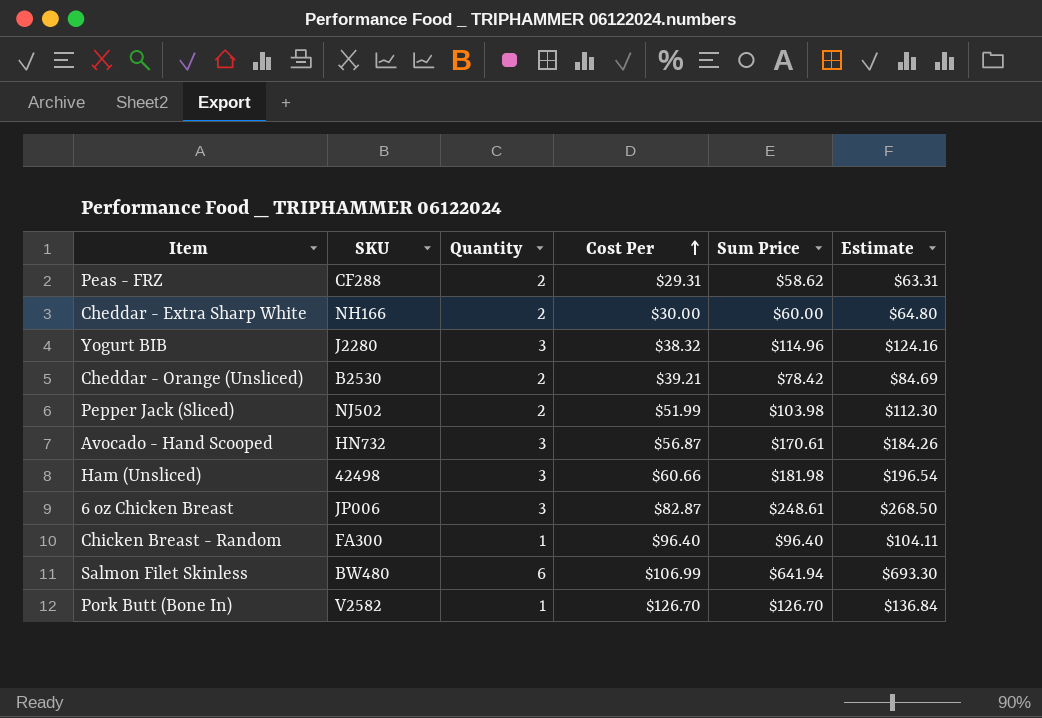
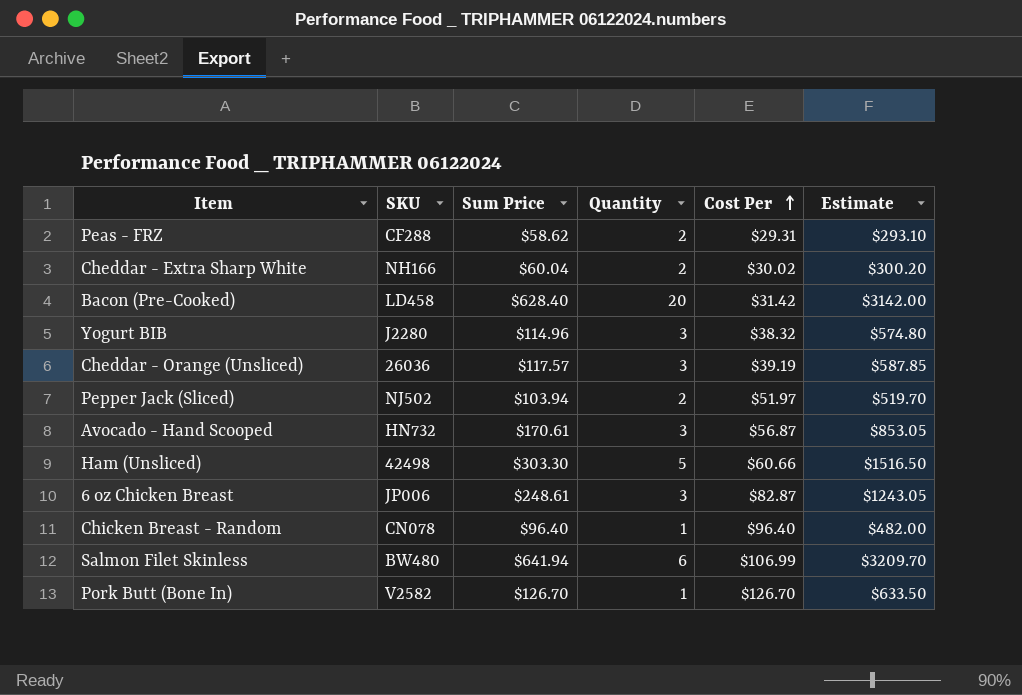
column Sum Price | position: 5 -> 3
column Estimate | formula: [Sum Price] * 1.08 -> [Sum Price] * 5
Cheddar - Extra Sharp White | Sum Price: $60.00 -> $60.04
Cheddar - Extra Sharp White | Cost Per: $30.00 -> $30.02
row Bacon (Pre-Cooked): none -> LD458 | $628.40 | 20 | $31.42 | $3142.00
Cheddar - Orange (Unsliced) | SKU: B2530 -> 26036
Cheddar - Orange (Unsliced) | Sum Price: $78.42 -> $117.57
Cheddar - Orange (Unsliced) | Quantity: 2 -> 3
Cheddar - Orange (Unsliced) | Cost Per: $39.21 -> $39.19
Pepper Jack (Sliced) | Sum Price: $103.98 -> $103.94
Pepper Jack (Sliced) | Cost Per: $51.99 -> $51.97
Ham (Unsliced) | Sum Price: $181.98 -> $303.30
Ham (Unsliced) | Quantity: 3 -> 5
Chicken Breast - Random | SKU: FA300 -> CN078

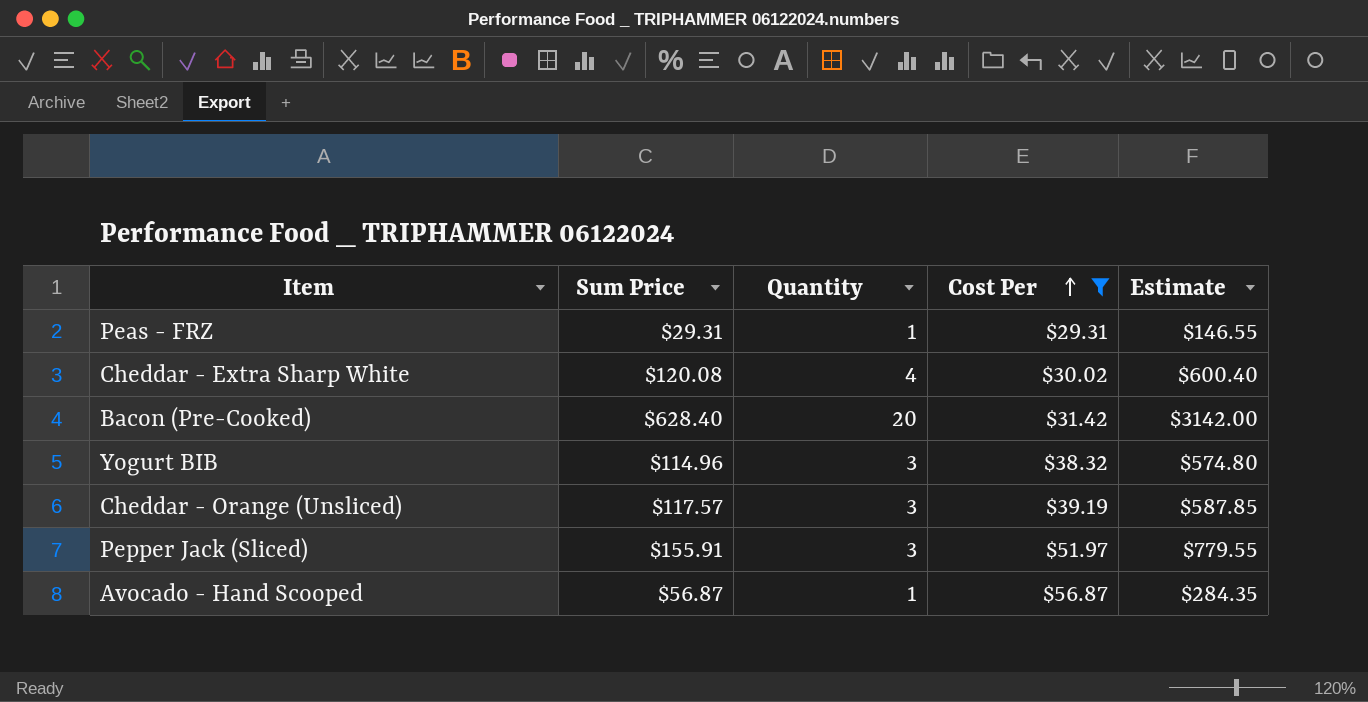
filter: none -> Cost Per <= $56.87
column SKU | position: 2 -> none
Peas - FRZ | Sum Price: $58.62 -> $29.31
Peas - FRZ | Quantity: 2 -> 1
Peas - FRZ | Estimate: $293.10 -> $146.55
Cheddar - Extra Sharp White | Sum Price: $60.04 -> $120.08
Cheddar - Extra Sharp White | Quantity: 2 -> 4
Cheddar - Extra Sharp White | Estimate: $300.20 -> $600.40
Pepper Jack (Sliced) | Sum Price: $103.94 -> $155.91
Pepper Jack (Sliced) | Quantity: 2 -> 3
Pepper Jack (Sliced) | Estimate: $519.70 -> $779.55
Avocado - Hand Scooped | Sum Price: $170.61 -> $56.87
Avocado - Hand Scooped | Quantity: 3 -> 1
Avocado - Hand Scooped | Estimate: $853.05 -> $284.35

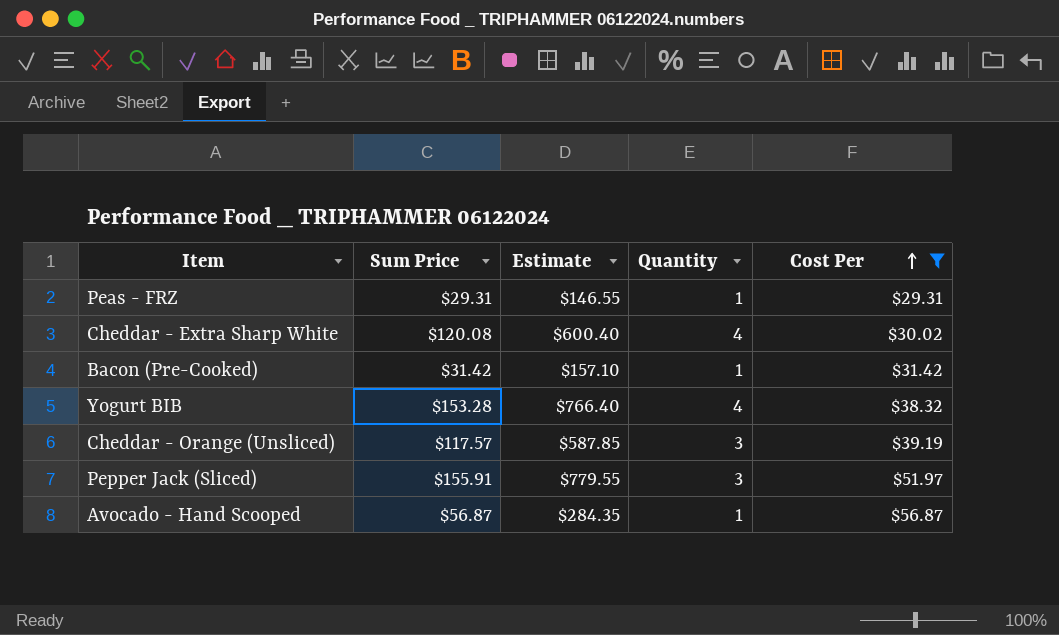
column Estimate | position: 5 -> 3
Bacon (Pre-Cooked) | Sum Price: $628.40 -> $31.42
Bacon (Pre-Cooked) | Estimate: $3142.00 -> $157.10
Bacon (Pre-Cooked) | Quantity: 20 -> 1
Yogurt BIB | Sum Price: $114.96 -> $153.28
Yogurt BIB | Estimate: $574.80 -> $766.40
Yogurt BIB | Quantity: 3 -> 4

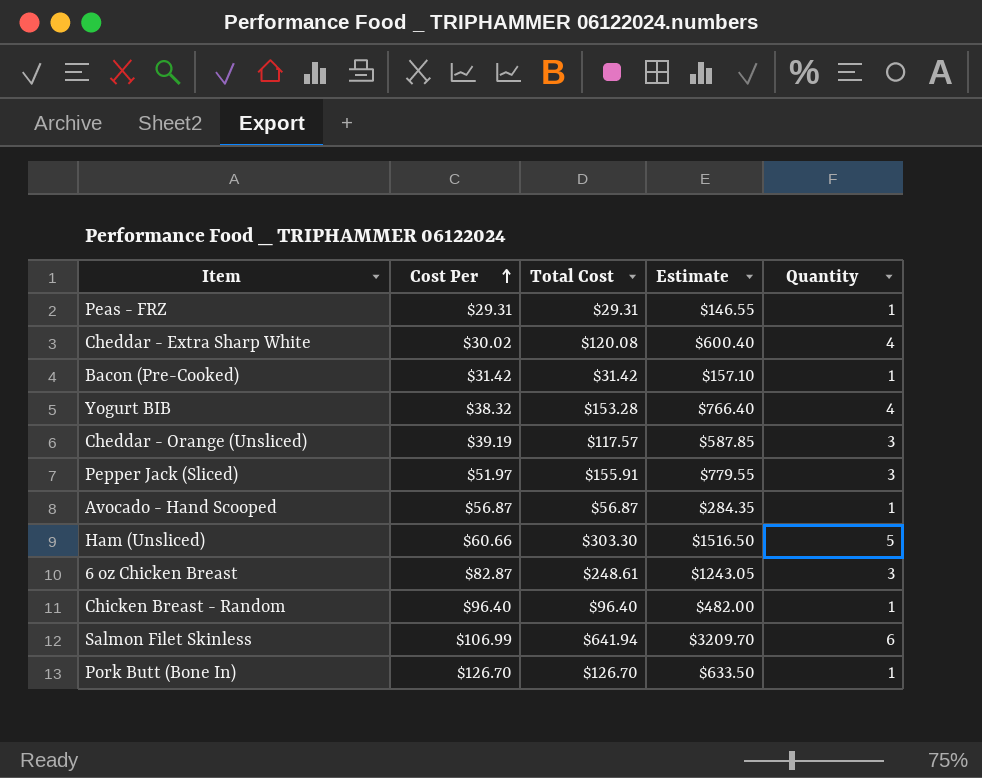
filter: Cost Per <= $56.87 -> none
column Cost Per | position: 5 -> 2
column name: Sum Price -> Total Cost

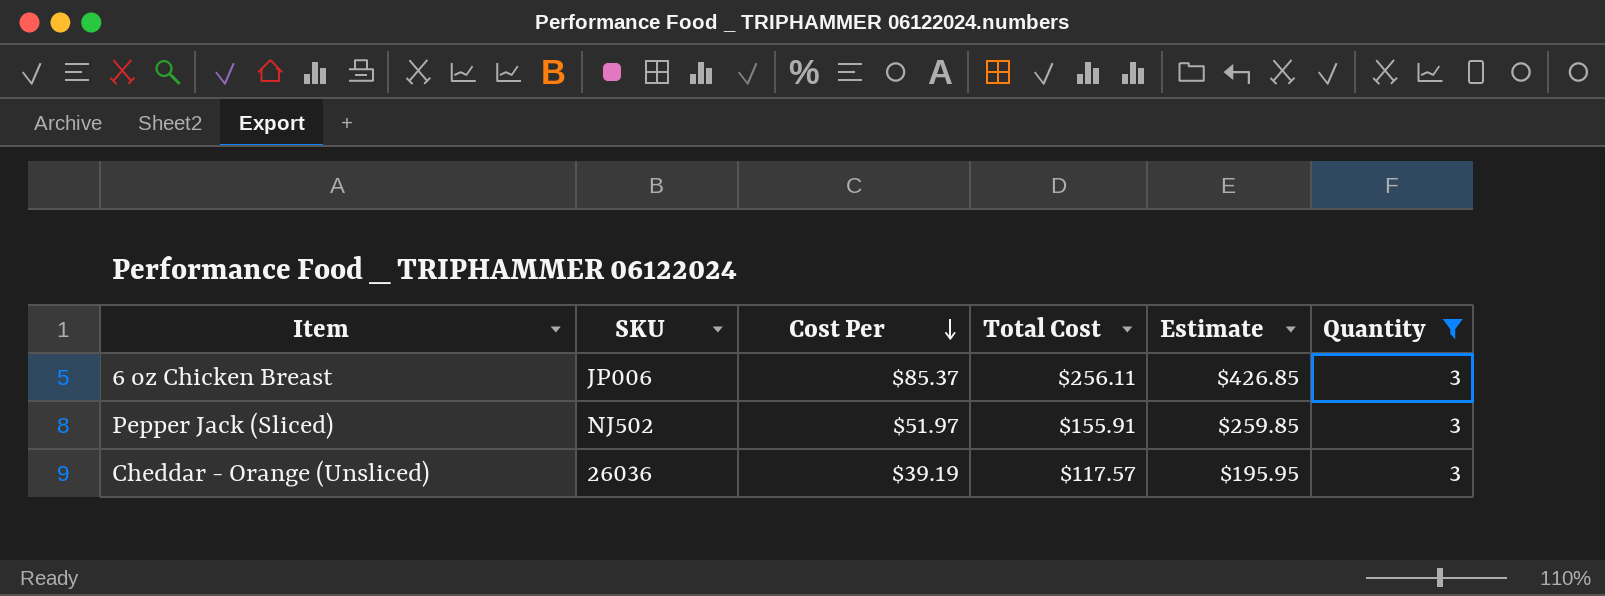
filter: none -> Quantity = 3
row order: Cost Per ascending -> Cost Per descending
column SKU | position: none -> 2
column Estimate | formula: [Total Cost] * 5 -> [Cost Per] * 5
6 oz Chicken Breast | Cost Per: $82.87 -> $85.37
6 oz Chicken Breast | Total Cost: $248.61 -> $256.11

